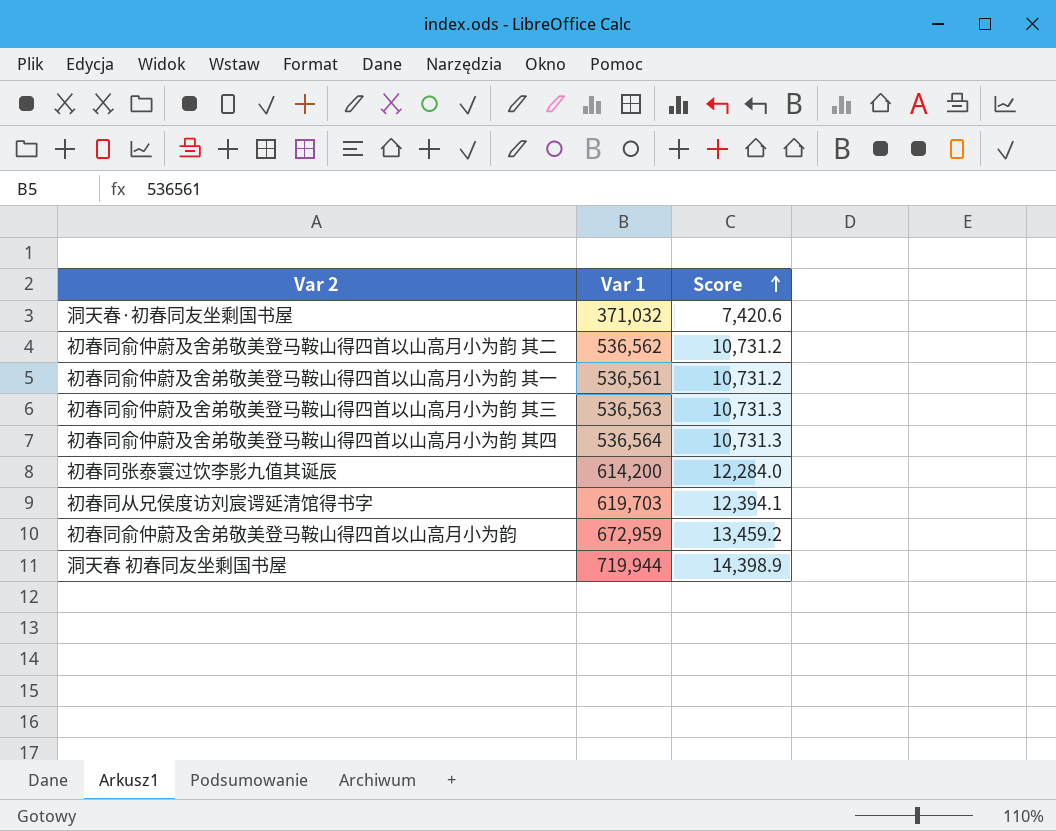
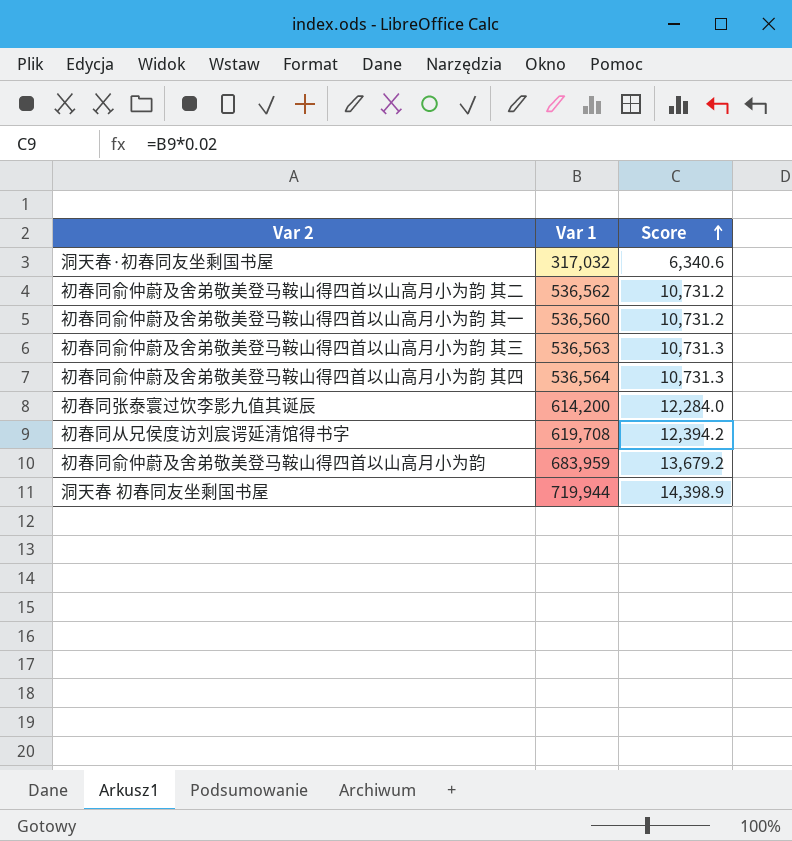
洞天春·初春同友坐剩国书屋 | Var 1: 371,032 -> 317,032
洞天春·初春同友坐剩国书屋 | Score: 7,420.6 -> 6,340.6
初春同俞仲蔚及舍弟敬美登马鞍山得四首以山高月小为韵 其一 | Var 1: 536,561 -> 536,560
初春同从兄侯度访刘宸谔延清馆得书字 | Var 1: 619,703 -> 619,708
初春同从兄侯度访刘宸谔延清馆得书字 | Score: 12,394.1 -> 12,394.2
初春同俞仲蔚及舍弟敬美登马鞍山得四首以山高月小为韵 | Var 1: 672,959 -> 683,959
初春同俞仲蔚及舍弟敬美登马鞍山得四首以山高月小为韵 | Score: 13,459.2 -> 13,679.2

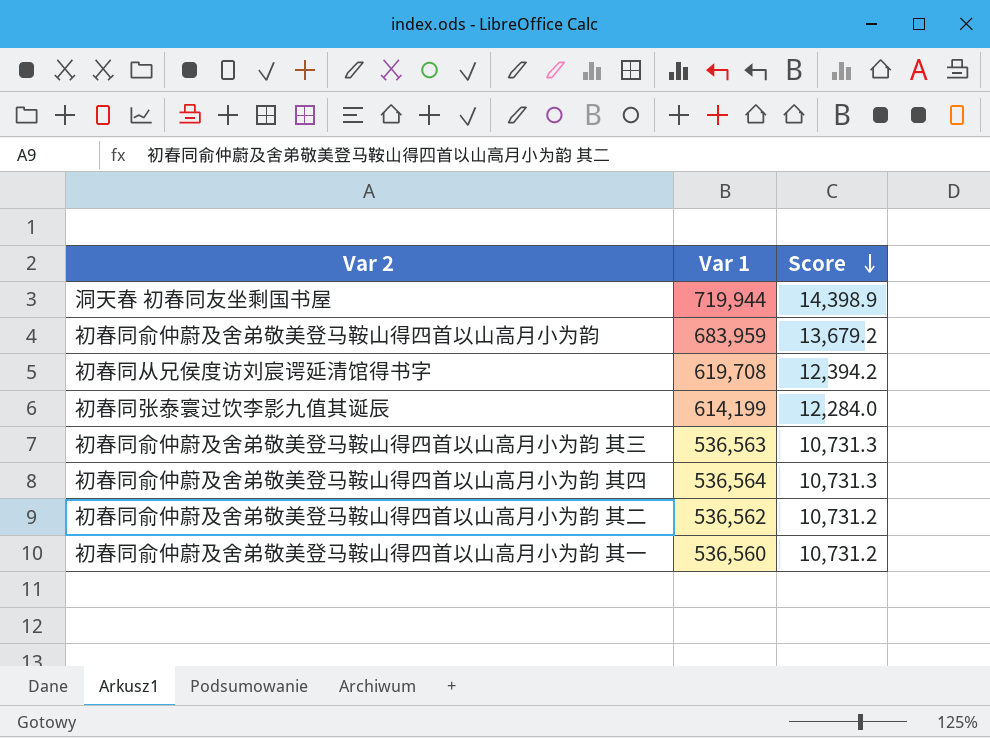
row order: Score ascending -> Score descending
row 洞天春·初春同友坐剩国书屋: 317,032 | 6,340.6 -> none
初春同张泰寰过饮李影九值其诞辰 | Var 1: 614,200 -> 614,199

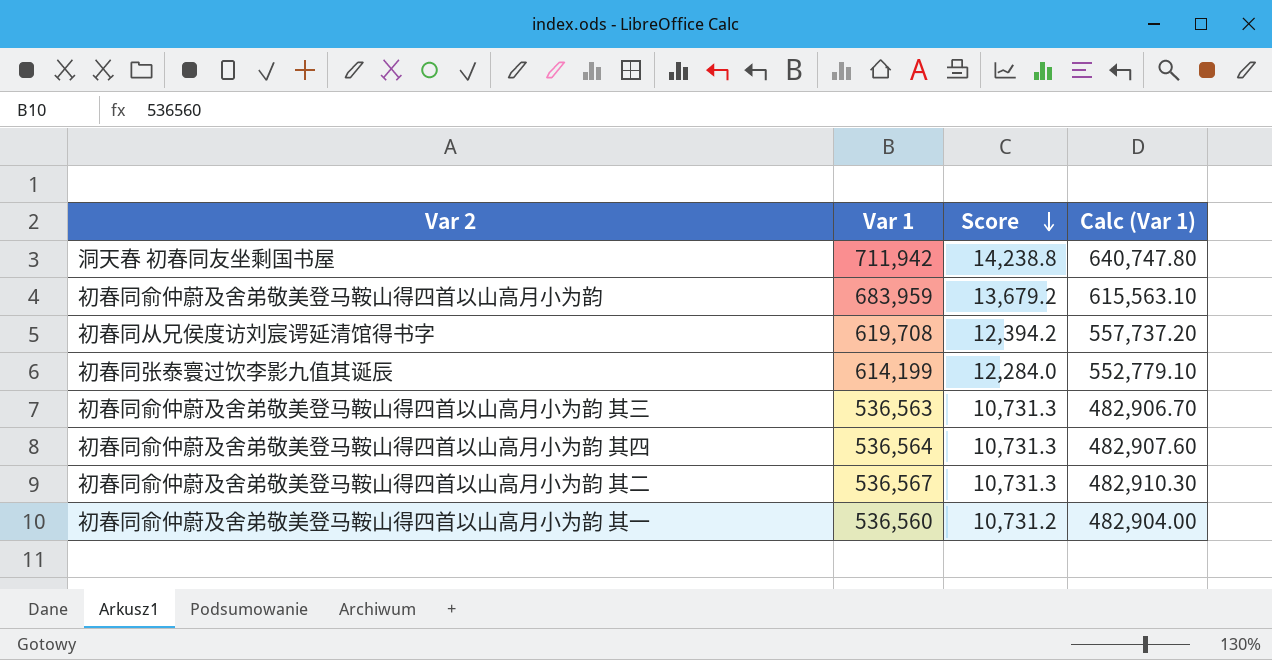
column Calc (Var 1) | formula: none -> [Var 1] * 0.9
洞天春 初春同友坐剩国书屋 | Var 1: 719,944 -> 711,942
洞天春 初春同友坐剩国书屋 | Score: 14,398.9 -> 14,238.8
初春同俞仲蔚及舍弟敬美登马鞍山得四首以山高月小为韵 其二 | Var 1: 536,562 -> 536,567
初春同俞仲蔚及舍弟敬美登马鞍山得四首以山高月小为韵 其二 | Score: 10,731.2 -> 10,731.3

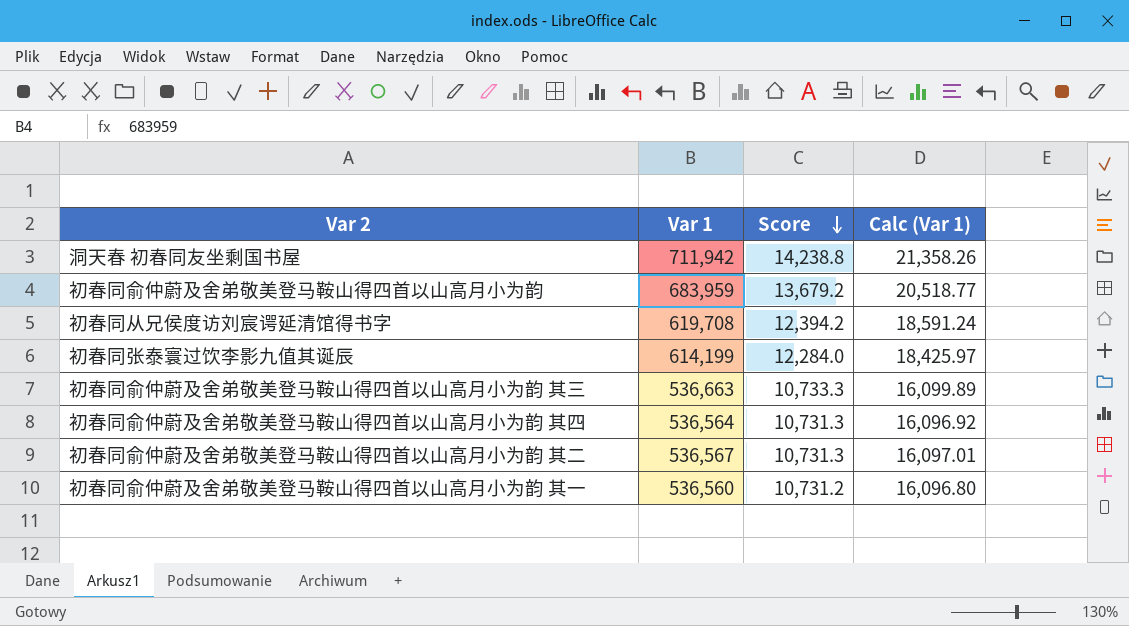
column Calc (Var 1) | formula: [Var 1] * 0.9 -> [Var 1] * 0.03
初春同俞仲蔚及舍弟敬美登马鞍山得四首以山高月小为韵 其三 | Var 1: 536,563 -> 536,663
初春同俞仲蔚及舍弟敬美登马鞍山得四首以山高月小为韵 其三 | Score: 10,731.3 -> 10,733.3

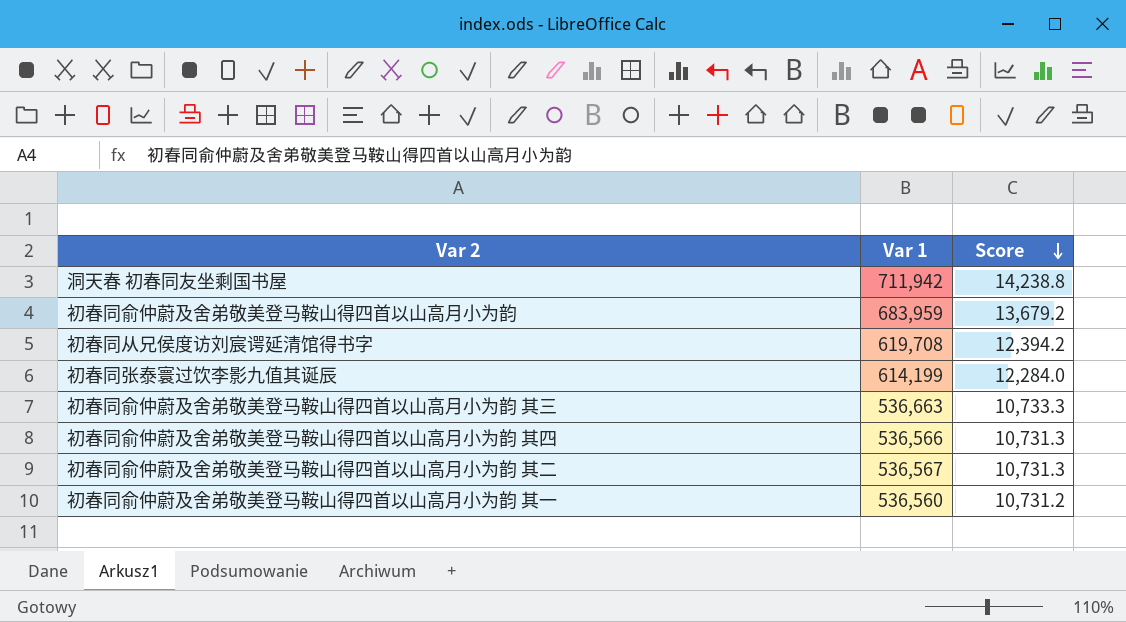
column Calc (Var 1) | formula: [Var 1] * 0.03 -> none
初春同俞仲蔚及舍弟敬美登马鞍山得四首以山高月小为韵 其四 | Var 1: 536,564 -> 536,566

